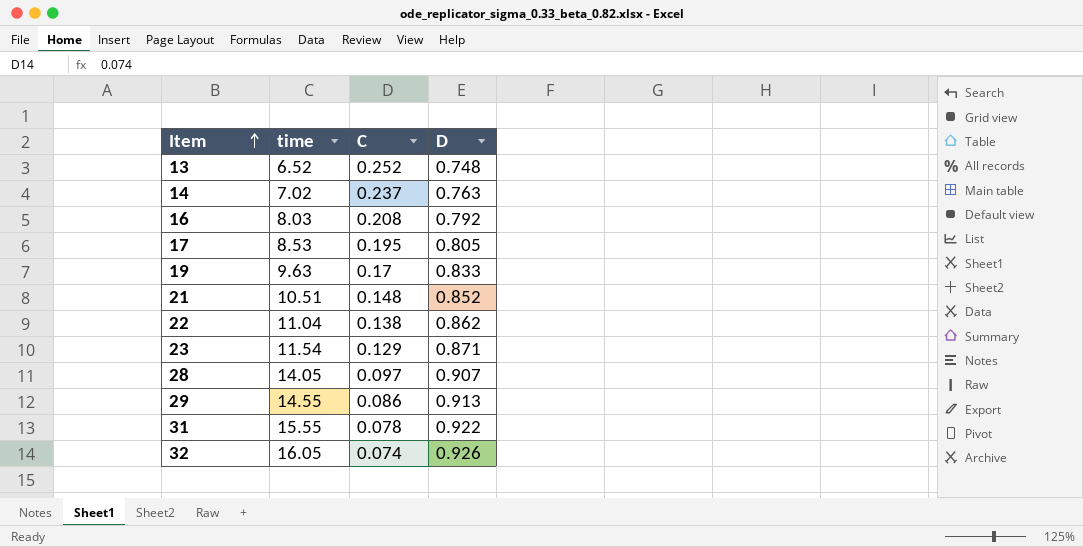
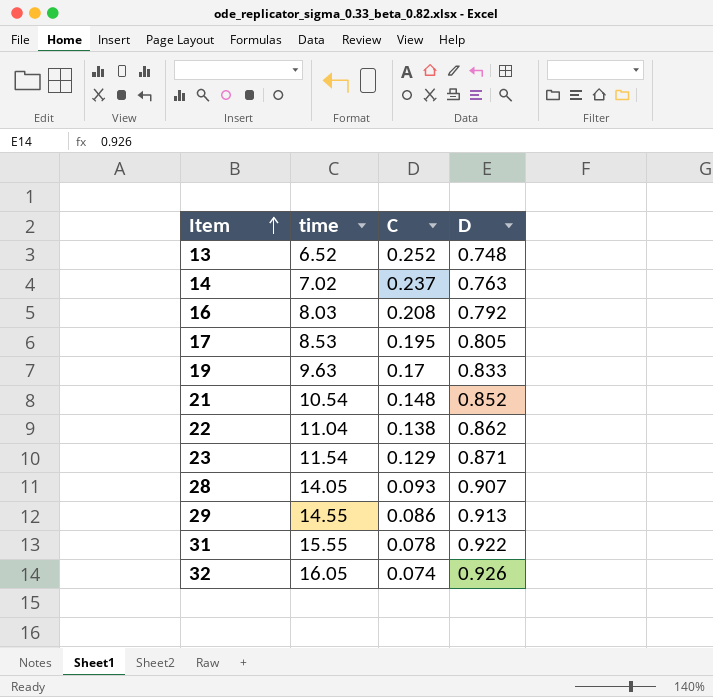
21 | time: 10.51 -> 10.54
28 | C: 0.097 -> 0.093

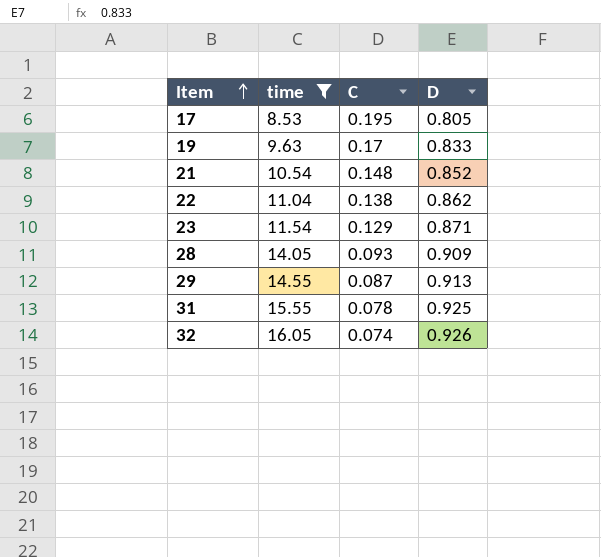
filter: none -> time >= 8.53
28 | D: 0.907 -> 0.909
29 | C: 0.086 -> 0.087
31 | D: 0.922 -> 0.925

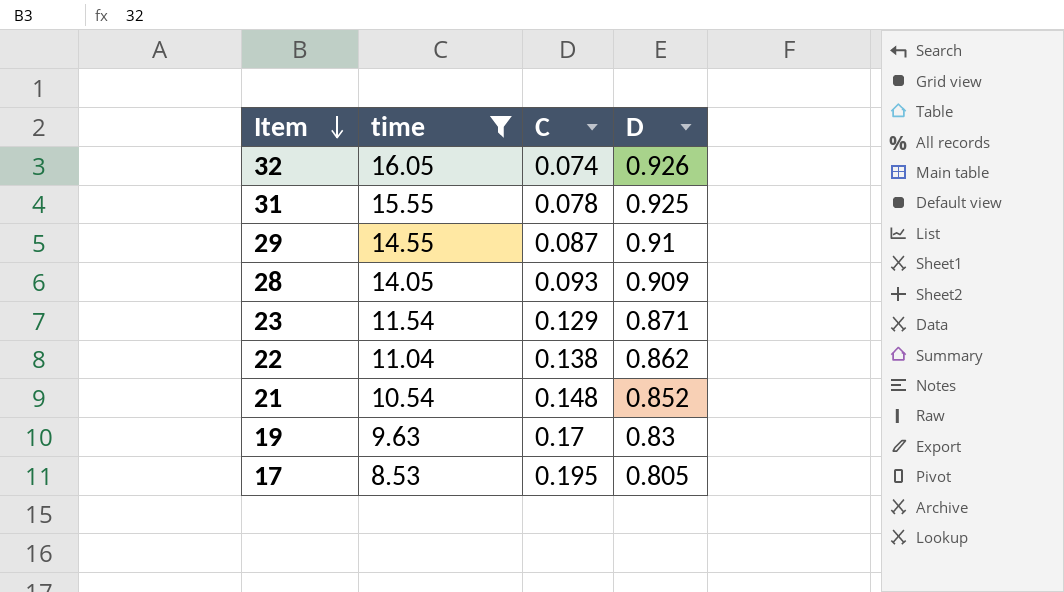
row order: Item ascending -> Item descending
29 | D: 0.913 -> 0.91
19 | D: 0.833 -> 0.83

